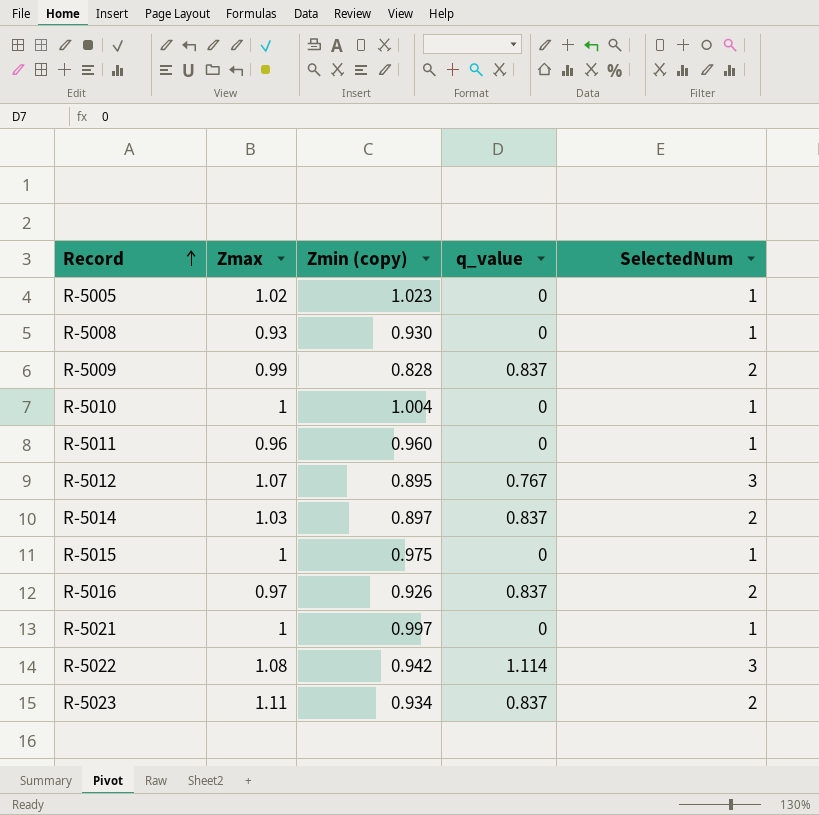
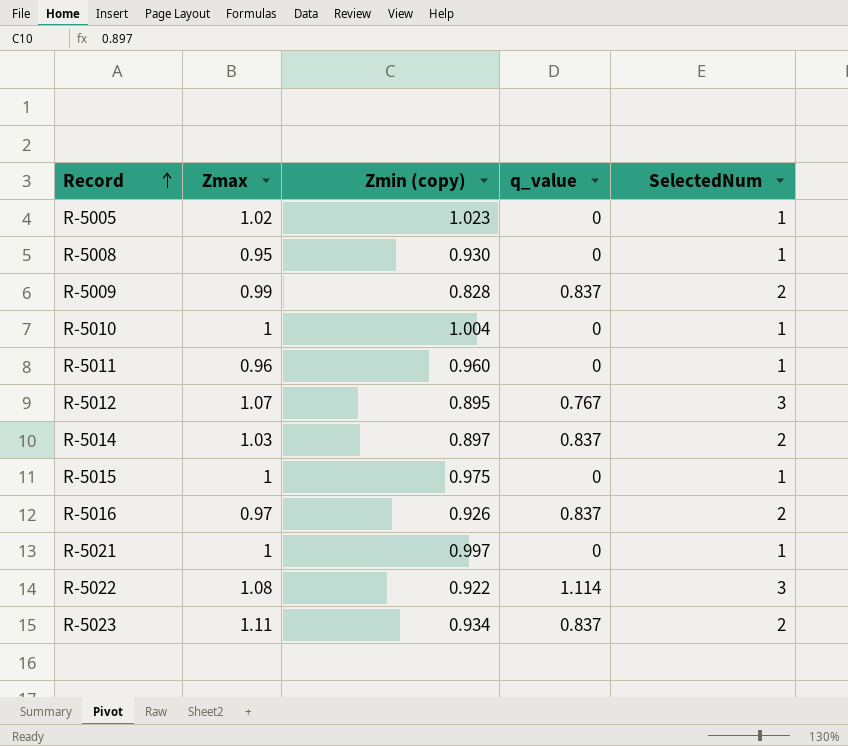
R-5008 | Zmax: 0.93 -> 0.95
R-5022 | Zmin (copy): 0.942 -> 0.922

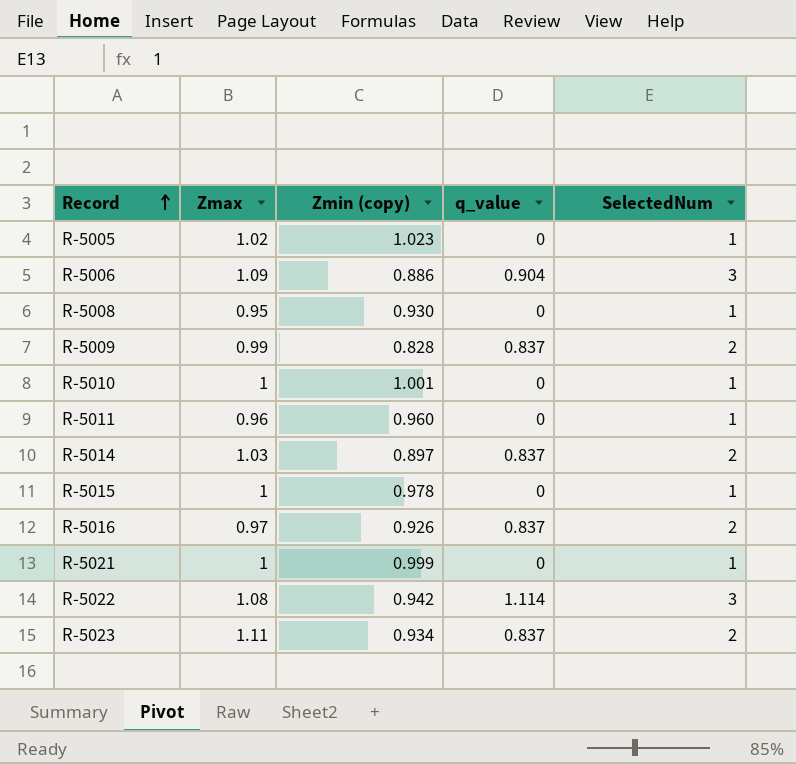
row R-5012: 1.07 | 0.895 | 0.767 | 3 -> none
row R-5006: none -> 1.09 | 0.886 | 0.904 | 3
R-5010 | Zmin (copy): 1.004 -> 1.001
R-5015 | Zmin (copy): 0.975 -> 0.978
R-5021 | Zmin (copy): 0.997 -> 0.999
R-5022 | Zmin (copy): 0.922 -> 0.942

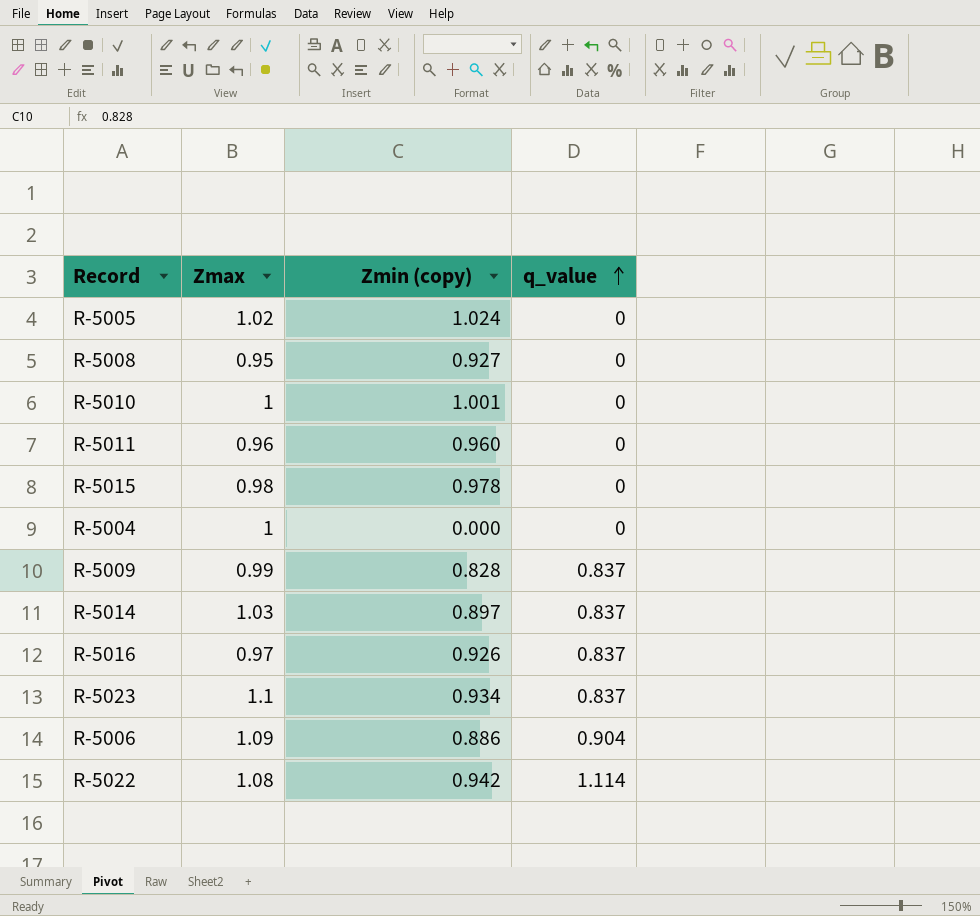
row order: Record ascending -> q_value ascending
column SelectedNum | position: 5 -> none
row R-5021: 1 | 0.999 | 0 | 1 -> none
R-5005 | Zmin (copy): 1.023 -> 1.024
R-5008 | Zmin (copy): 0.930 -> 0.927
R-5015 | Zmax: 1 -> 0.98
row R-5004: none -> 1 | 0.000 | 0
R-5023 | Zmax: 1.11 -> 1.1

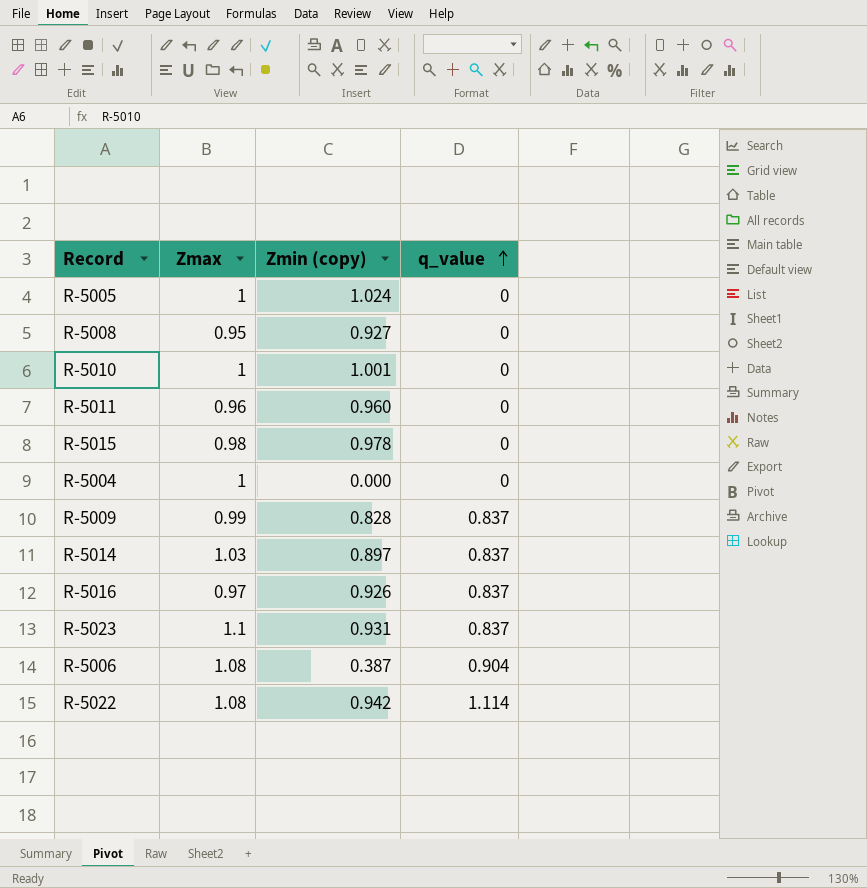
R-5005 | Zmax: 1.02 -> 1
R-5023 | Zmin (copy): 0.934 -> 0.931
R-5006 | Zmax: 1.09 -> 1.08
R-5006 | Zmin (copy): 0.886 -> 0.387

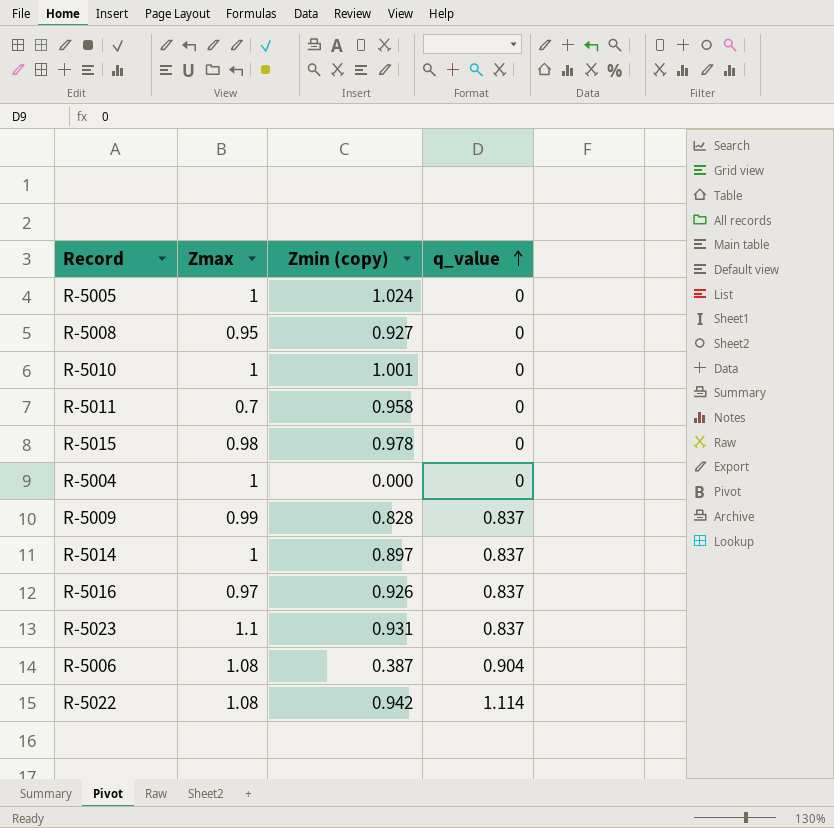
R-5011 | Zmax: 0.96 -> 0.7
R-5011 | Zmin (copy): 0.960 -> 0.958
R-5014 | Zmax: 1.03 -> 1

